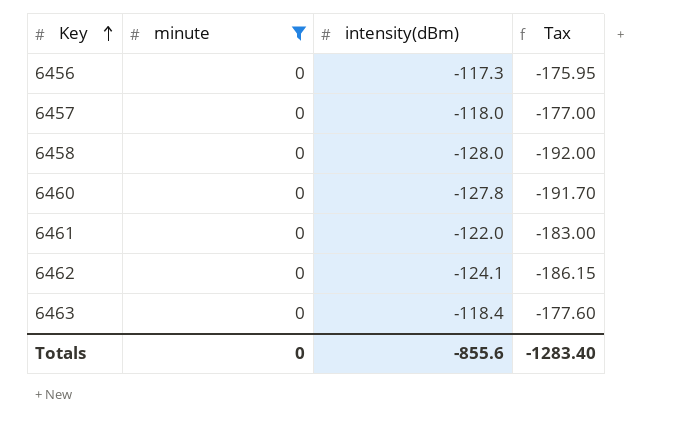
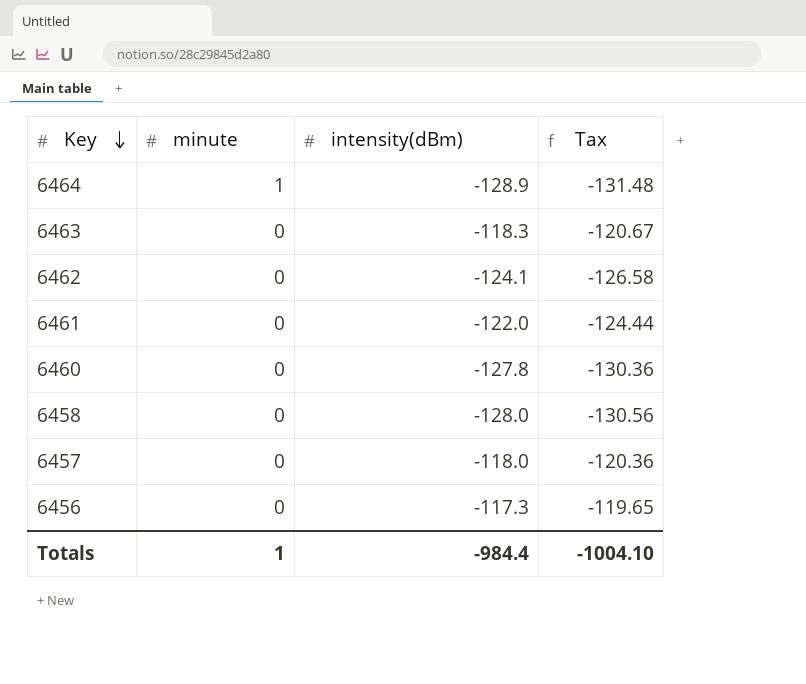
filter: minute = 0 -> none
row order: Key ascending -> Key descending
column Tax | formula: [intensity(dBm)] * 1.5 -> [intensity(dBm)] * 1.02
6463 | intensity(dBm): -118.4 -> -118.3
Totals | minute: 0 -> 1
Totals | intensity(dBm): -855.6 -> -984.4
Totals | Tax: -1283.40 -> -1004.10

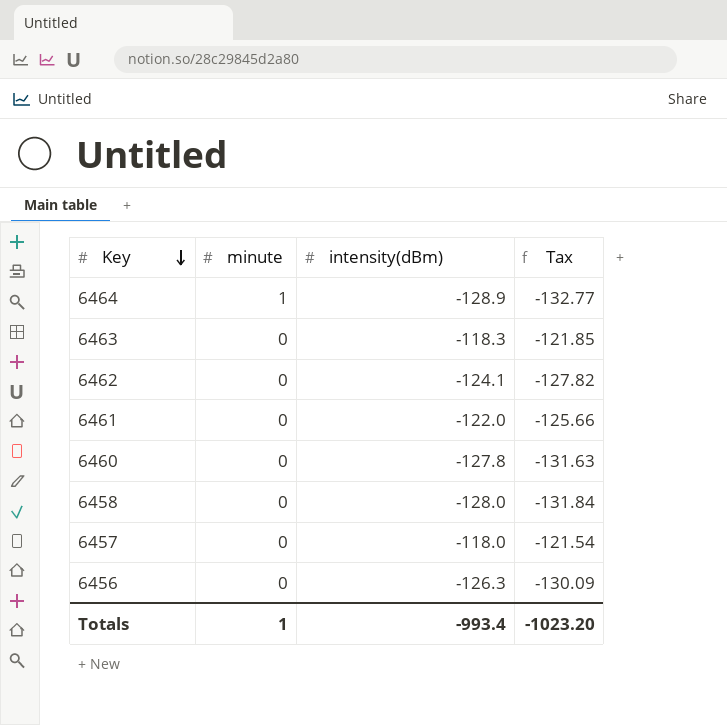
column Tax | formula: [intensity(dBm)] * 1.02 -> [intensity(dBm)] * 1.03
6456 | intensity(dBm): -117.3 -> -126.3
Totals | intensity(dBm): -984.4 -> -993.4
Totals | Tax: -1004.10 -> -1023.20

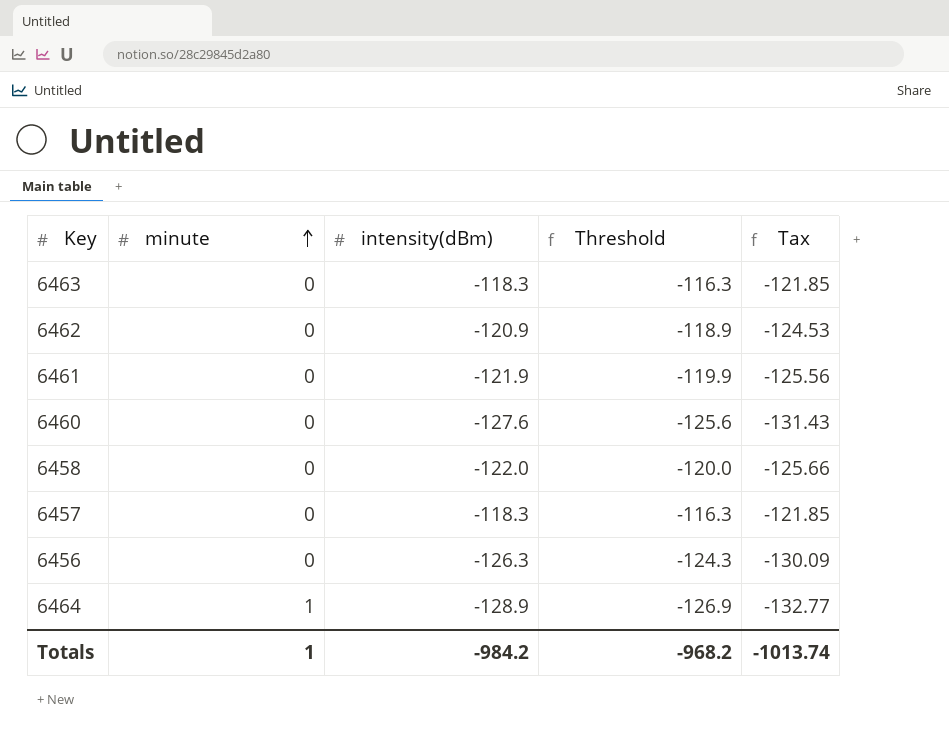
row order: Key descending -> minute ascending
column Threshold | formula: none -> [intensity(dBm)] + 2
6462 | intensity(dBm): -124.1 -> -120.9
6462 | Tax: -127.82 -> -124.53
6461 | intensity(dBm): -122.0 -> -121.9
6461 | Tax: -125.66 -> -125.56
6460 | intensity(dBm): -127.8 -> -127.6
6460 | Tax: -131.63 -> -131.43
6458 | intensity(dBm): -128.0 -> -122.0
6458 | Tax: -131.84 -> -125.66
6457 | intensity(dBm): -118.0 -> -118.3
6457 | Tax: -121.54 -> -121.85
Totals | intensity(dBm): -993.4 -> -984.2
Totals | Tax: -1023.20 -> -1013.74

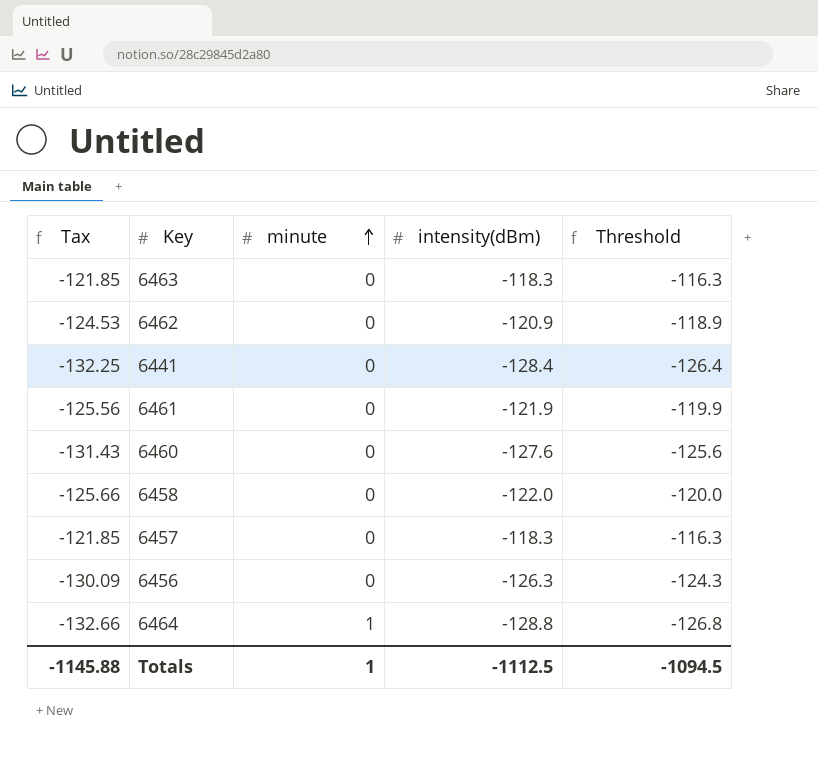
column Tax | position: 5 -> 1
row 6441: none -> -132.25 | 0 | -128.4 | -126.4
6464 | Tax: -132.77 -> -132.66
6464 | intensity(dBm): -128.9 -> -128.8
6464 | Threshold: -126.9 -> -126.8
Totals | Tax: -1013.74 -> -1145.88
Totals | intensity(dBm): -984.2 -> -1112.5
Totals | Threshold: -968.2 -> -1094.5

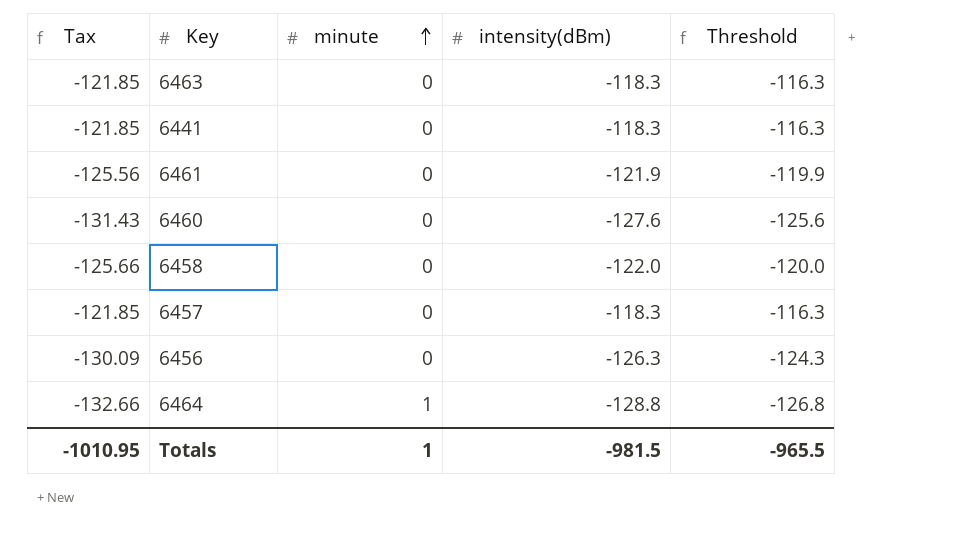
row 6462: -124.53 | 0 | -120.9 | -118.9 -> none
6441 | Tax: -132.25 -> -121.85
6441 | intensity(dBm): -128.4 -> -118.3
6441 | Threshold: -126.4 -> -116.3
Totals | Tax: -1145.88 -> -1010.95
Totals | intensity(dBm): -1112.5 -> -981.5
Totals | Threshold: -1094.5 -> -965.5

